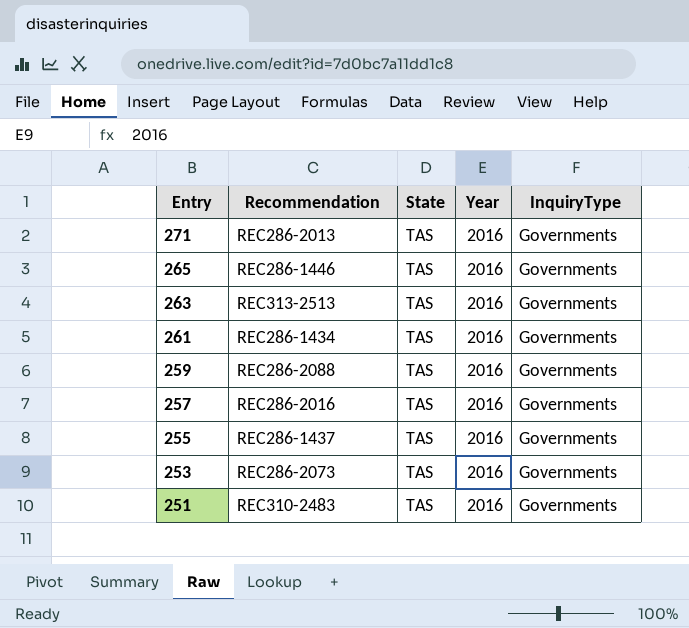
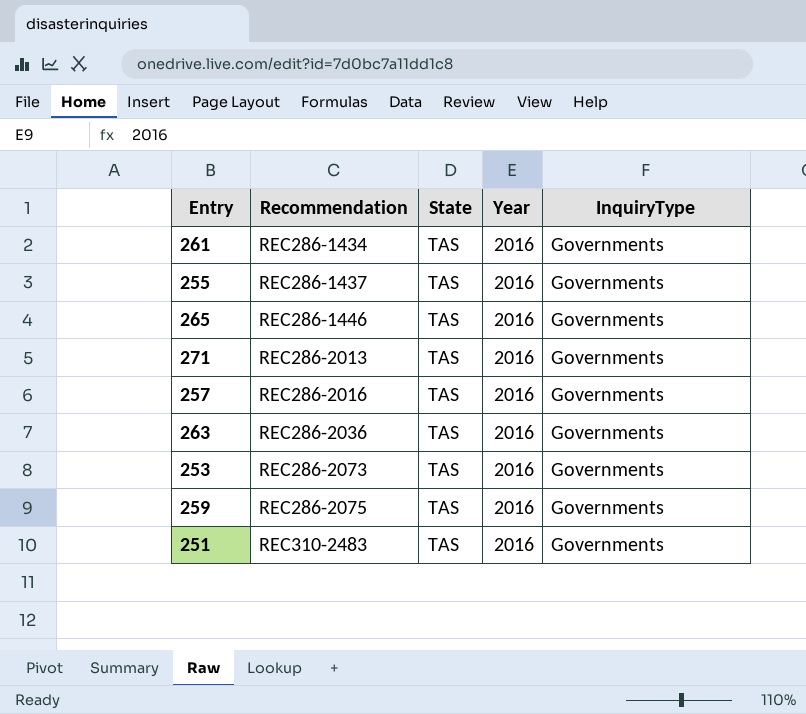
row order: Entry descending -> Recommendation ascending
263 | Recommendation: REC313-2513 -> REC286-2036
259 | Recommendation: REC286-2088 -> REC286-2075

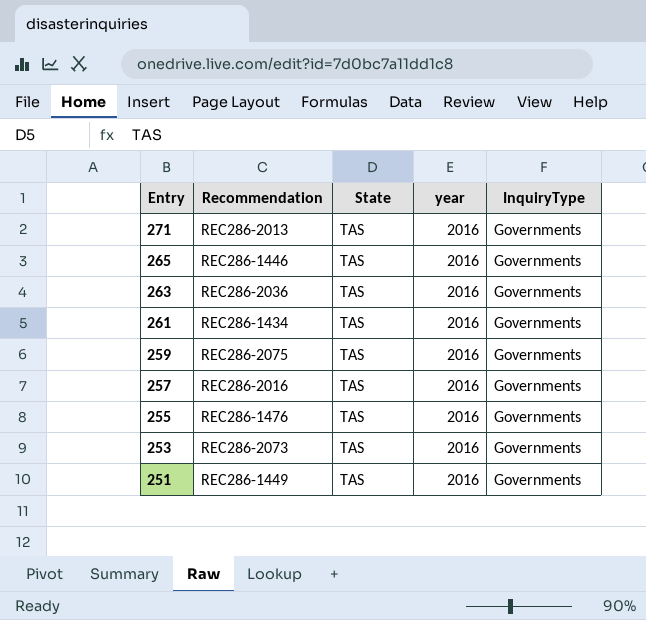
row order: Recommendation ascending -> Entry descending
column name: Year -> year
255 | Recommendation: REC286-1437 -> REC286-1476
251 | Recommendation: REC310-2483 -> REC286-1449

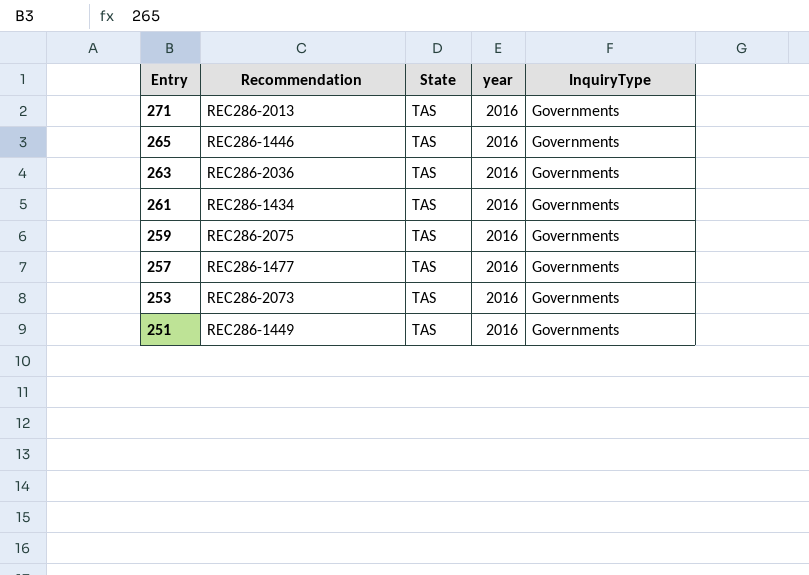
row 255: REC286-1476 | TAS | 2016 | Governments -> none
257 | Recommendation: REC286-2016 -> REC286-1477

